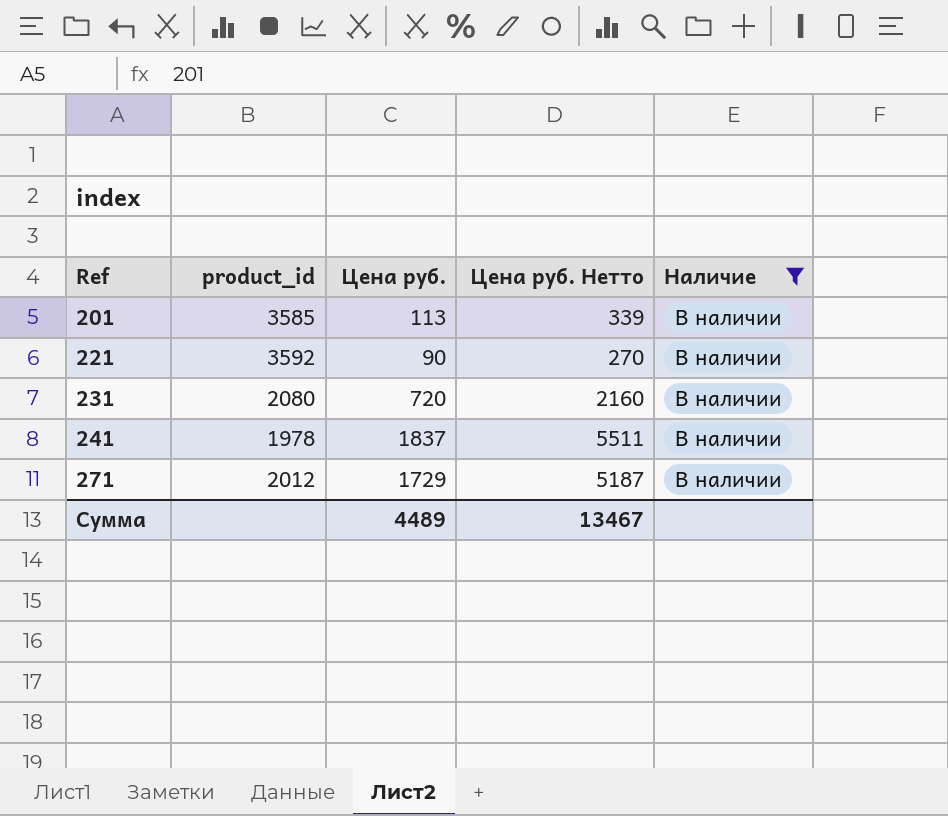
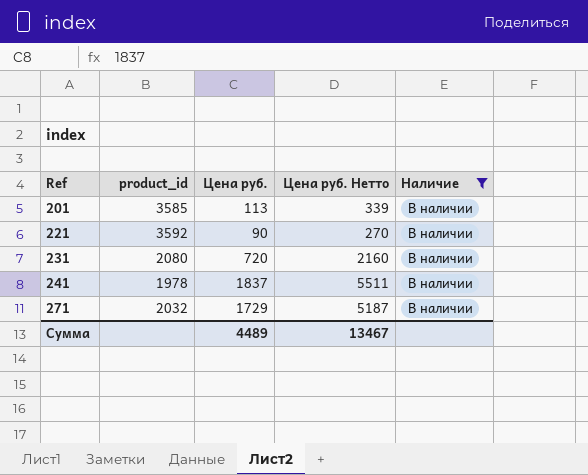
271 | product_id: 2012 -> 2032

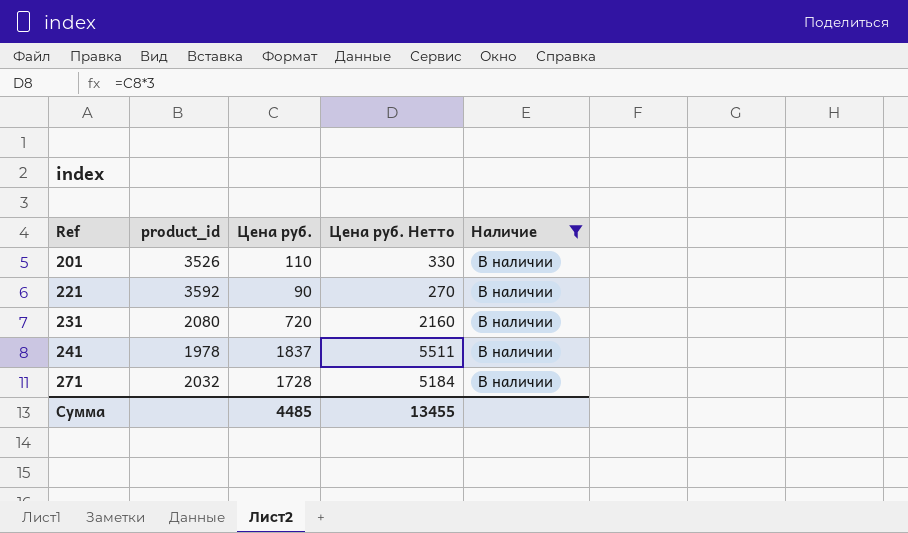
201 | product_id: 3585 -> 3526
201 | Цена руб.: 113 -> 110
201 | Цена руб. Нетто: 339 -> 330
271 | Цена руб.: 1729 -> 1728
271 | Цена руб. Нетто: 5187 -> 5184
Сумма | Цена руб.: 4489 -> 4485
Сумма | Цена руб. Нетто: 13467 -> 13455

